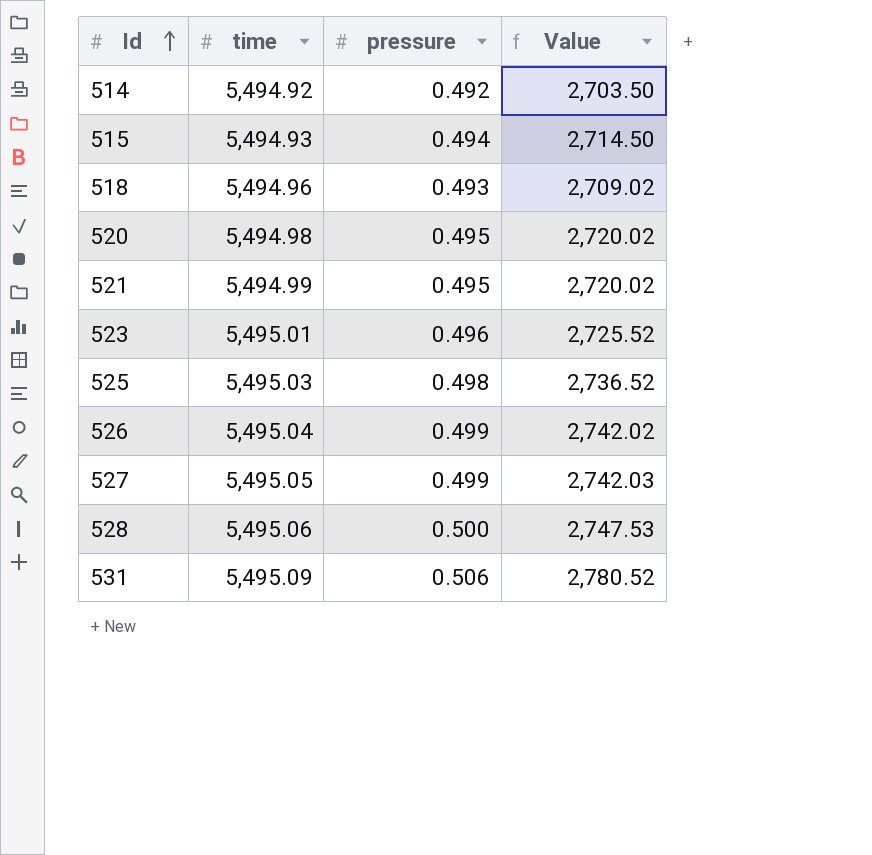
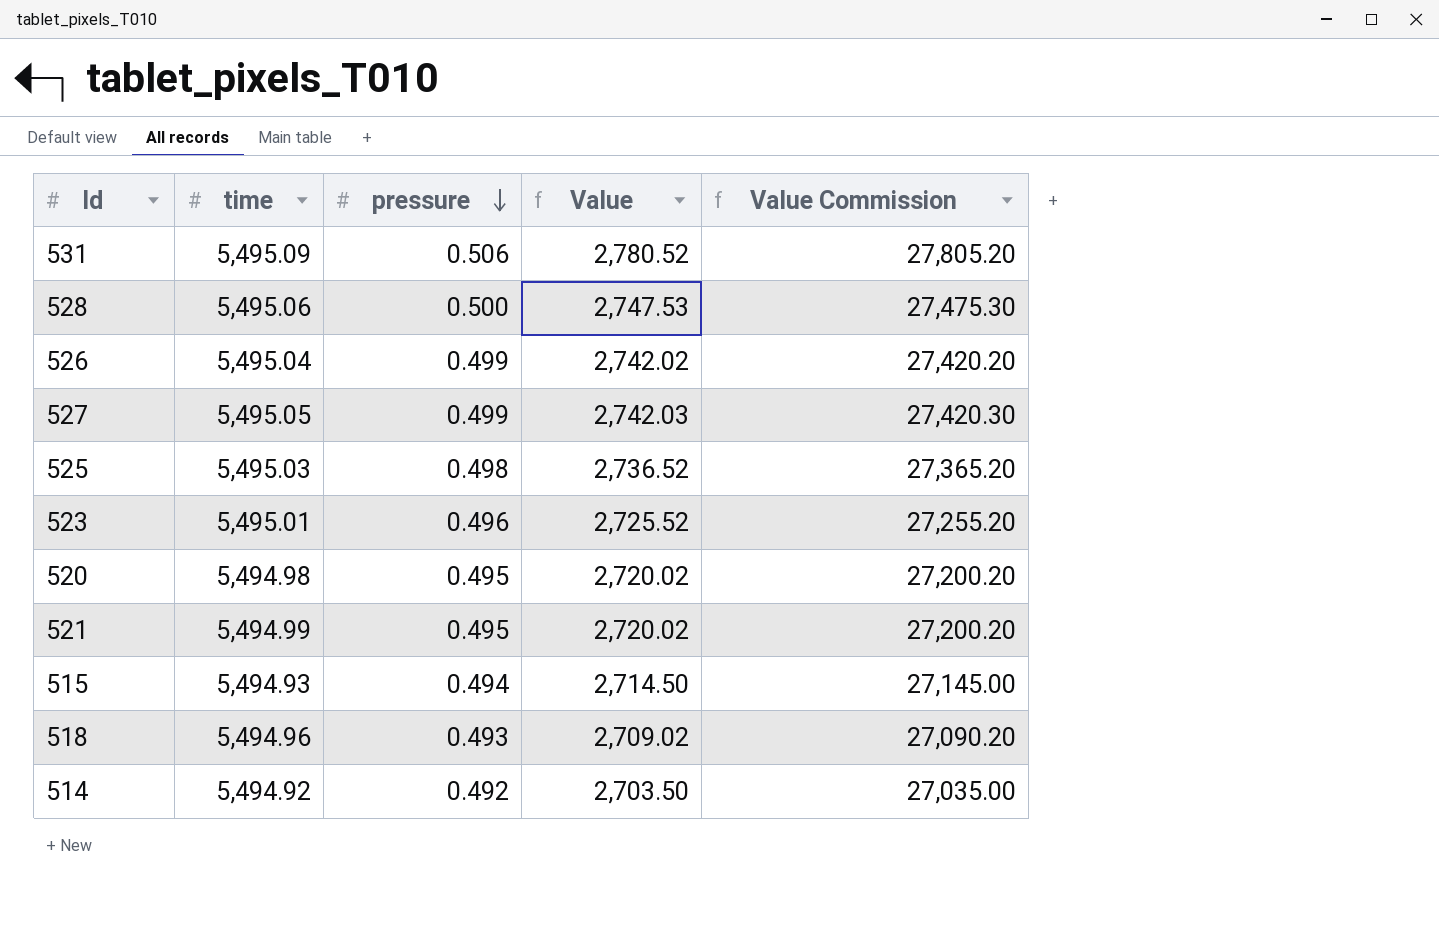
row order: Id ascending -> pressure descending
column Value Commission | formula: none -> [Value] * 10

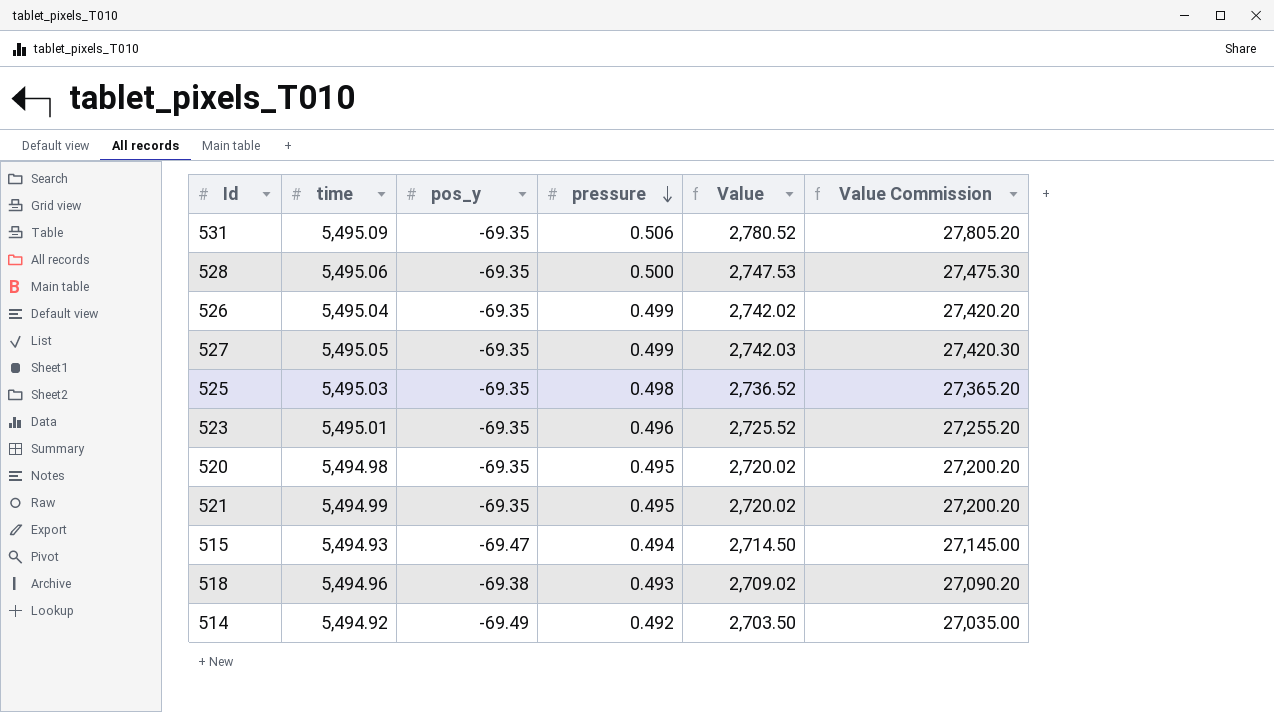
column pos_y | position: none -> 3

